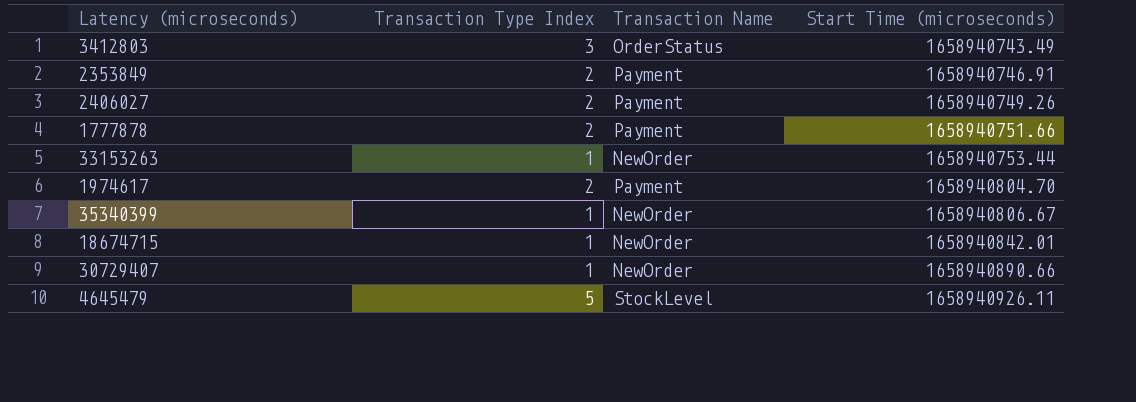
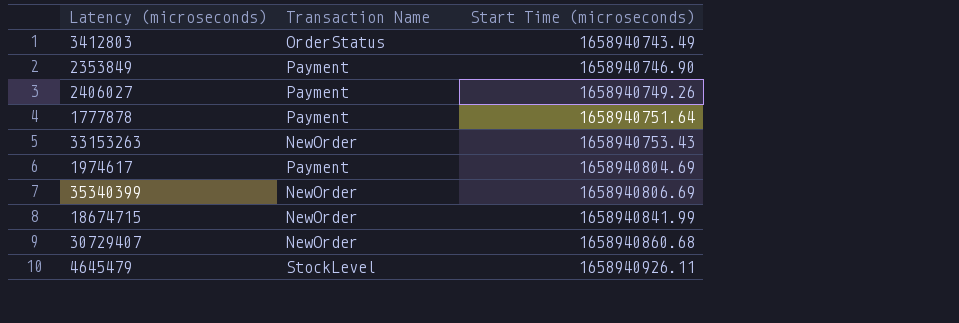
column Transaction Type Index | position: 2 -> none
2353849 | Start Time (microseconds): 1658940746.91 -> 1658940746.90
1777878 | Start Time (microseconds): 1658940751.66 -> 1658940751.64
33153263 | Start Time (microseconds): 1658940753.44 -> 1658940753.43
1974617 | Start Time (microseconds): 1658940804.70 -> 1658940804.69
35340399 | Start Time (microseconds): 1658940806.67 -> 1658940806.69
18674715 | Start Time (microseconds): 1658940842.01 -> 1658940841.99
30729407 | Start Time (microseconds): 1658940890.66 -> 1658940860.68

